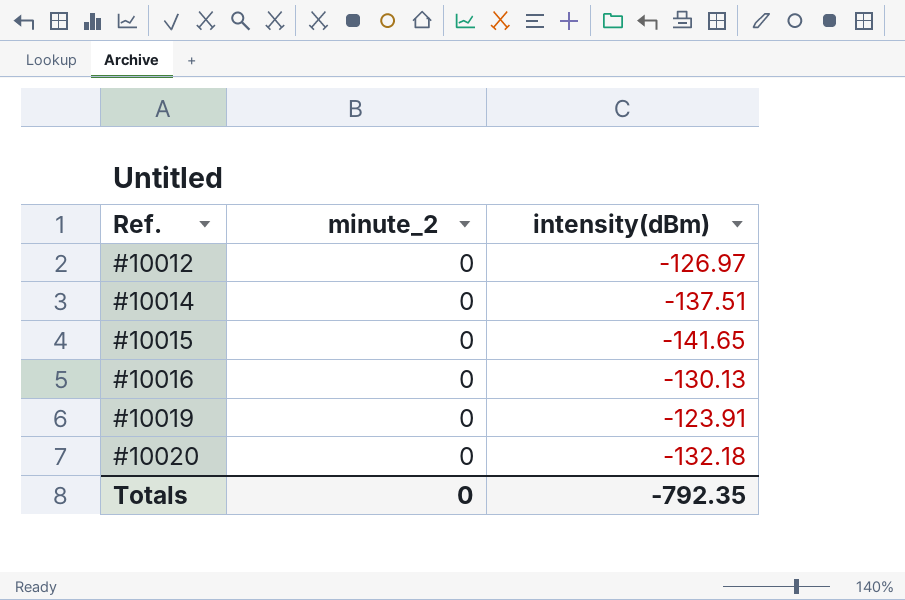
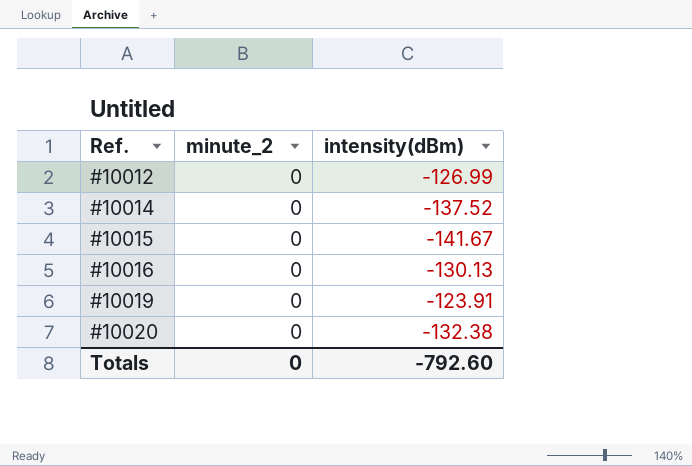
#10012 | intensity(dBm): -126.97 -> -126.99
#10014 | intensity(dBm): -137.51 -> -137.52
#10015 | intensity(dBm): -141.65 -> -141.67
#10020 | intensity(dBm): -132.18 -> -132.38
Totals | intensity(dBm): -792.35 -> -792.60

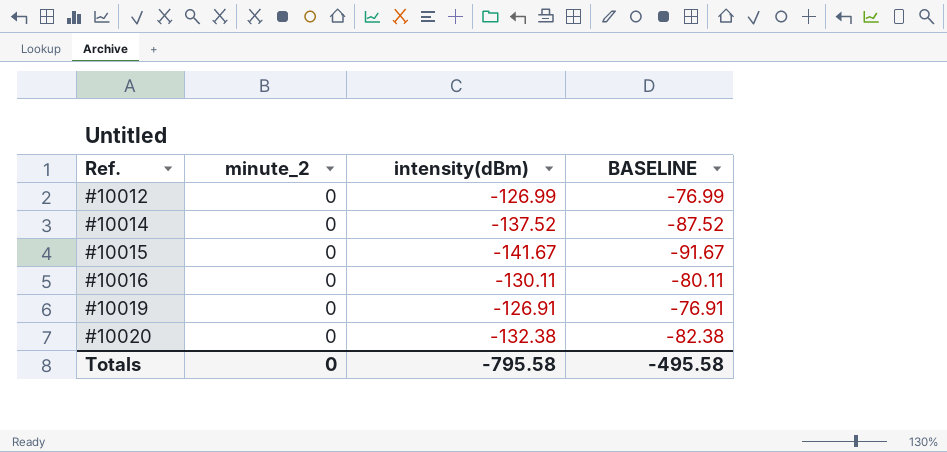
column BASELINE | formula: none -> [intensity(dBm)] + 50
#10016 | intensity(dBm): -130.13 -> -130.11
#10019 | intensity(dBm): -123.91 -> -126.91
Totals | intensity(dBm): -792.60 -> -795.58

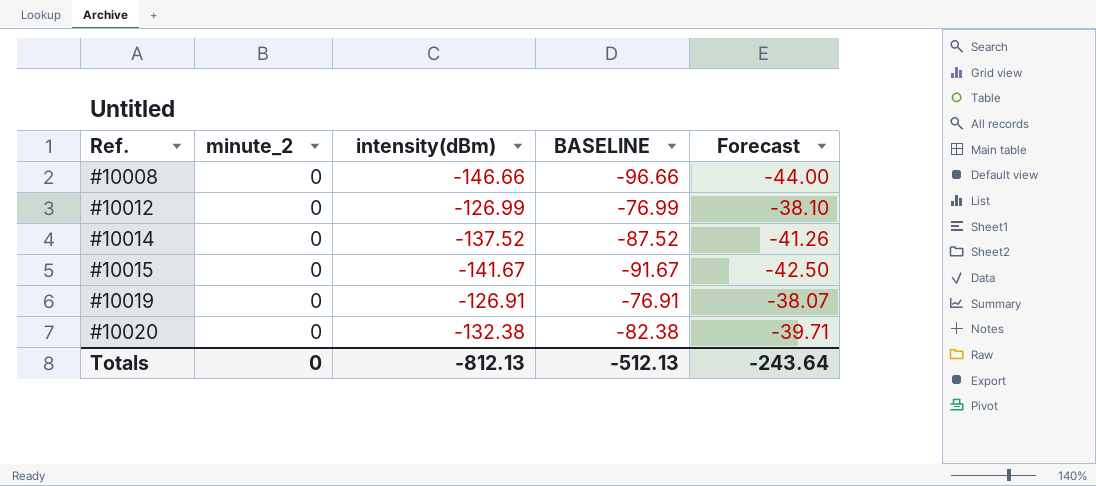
column Forecast | formula: none -> [intensity(dBm)] * 0.3
row #10016: 0 | -130.11 | -80.11 -> none
row #10008: none -> 0 | -146.66 | -96.66 | -44.00
Totals | intensity(dBm): -795.58 -> -812.13
Totals | BASELINE: -495.58 -> -512.13

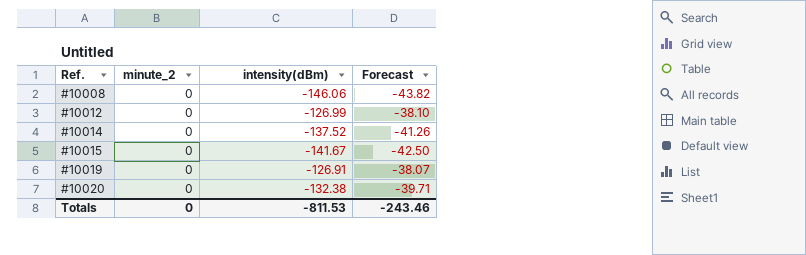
column BASELINE | formula: [intensity(dBm)] + 50 -> none
#10008 | intensity(dBm): -146.66 -> -146.06
#10008 | Forecast: -44.00 -> -43.82
Totals | intensity(dBm): -812.13 -> -811.53
Totals | Forecast: -243.64 -> -243.46

